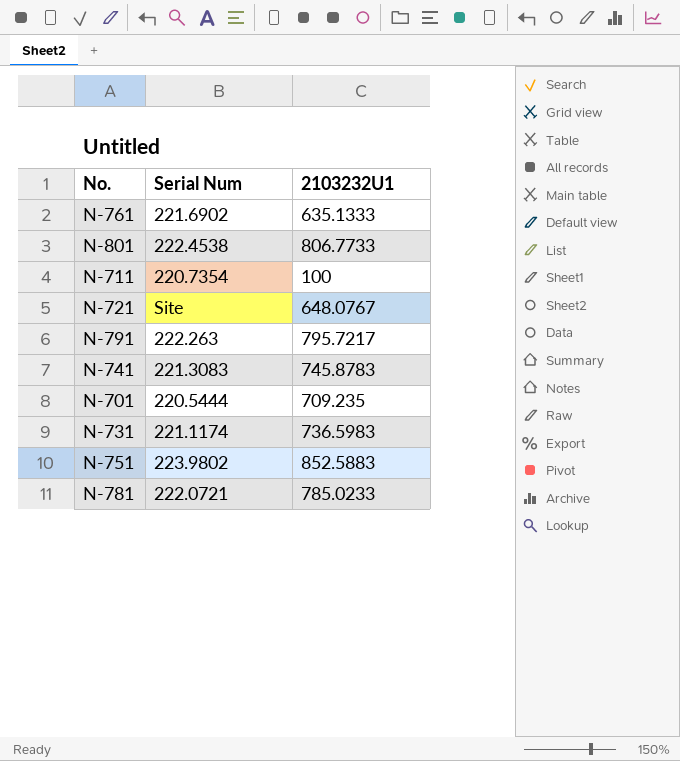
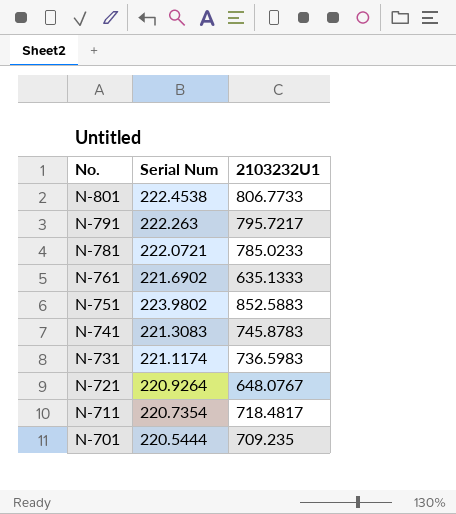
row order: none -> No. descending
N-721 | Serial Num: Site -> 220.9264
N-711 | 2103232U1: 100 -> 718.4817

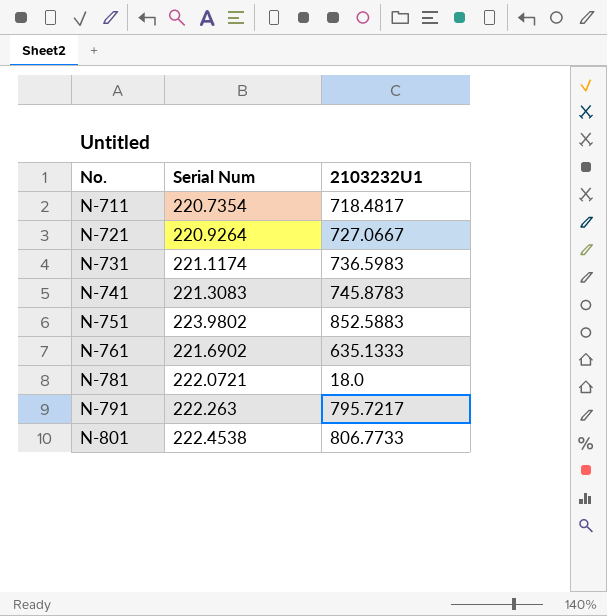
row order: No. descending -> No. ascending
row N-701: 220.5444 | 709.235 -> none
N-721 | 2103232U1: 648.0767 -> 727.0667
N-781 | 2103232U1: 785.0233 -> 18.0

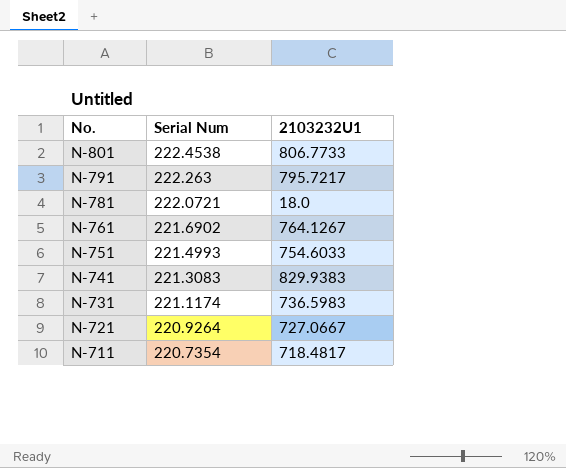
row order: No. ascending -> No. descending
N-761 | 2103232U1: 635.1333 -> 764.1267
N-751 | Serial Num: 223.9802 -> 221.4993
N-751 | 2103232U1: 852.5883 -> 754.6033
N-741 | 2103232U1: 745.8783 -> 829.9383

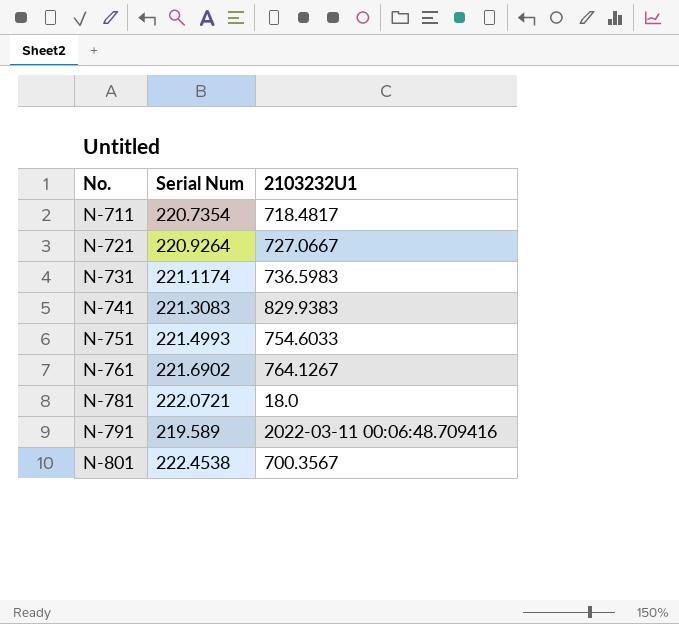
row order: No. descending -> No. ascending
N-791 | Serial Num: 222.263 -> 219.589
N-791 | 2103232U1: 795.7217 -> 2022-03-11 00:06:48.709416
N-801 | 2103232U1: 806.7733 -> 700.3567

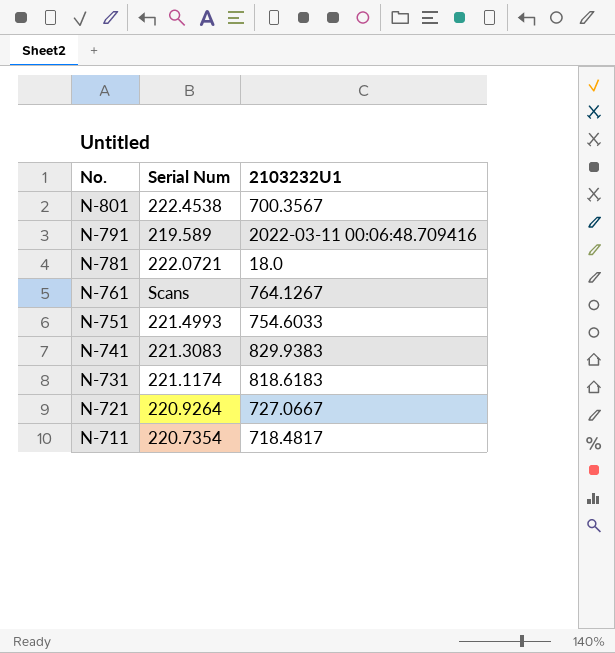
row order: No. ascending -> No. descending
N-761 | Serial Num: 221.6902 -> Scans
N-731 | 2103232U1: 736.5983 -> 818.6183

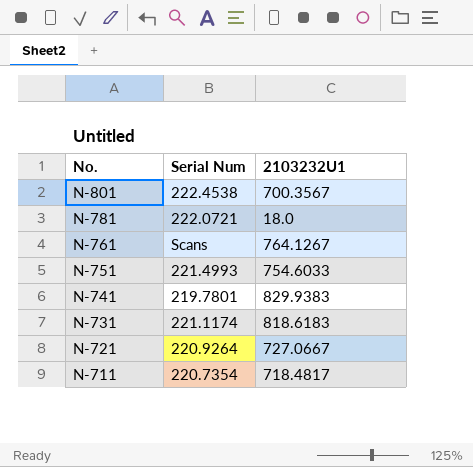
row N-791: 219.589 | 2022-03-11 00:06:48.709416 -> none
N-741 | Serial Num: 221.3083 -> 219.7801

